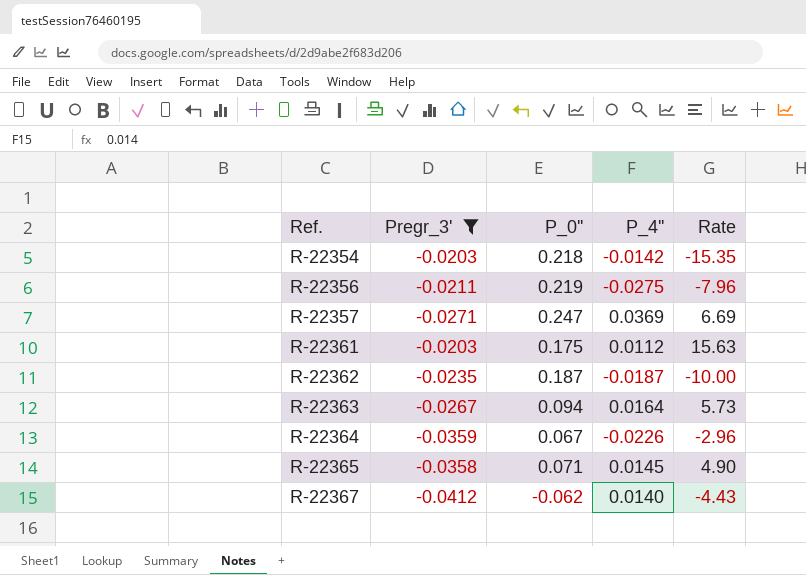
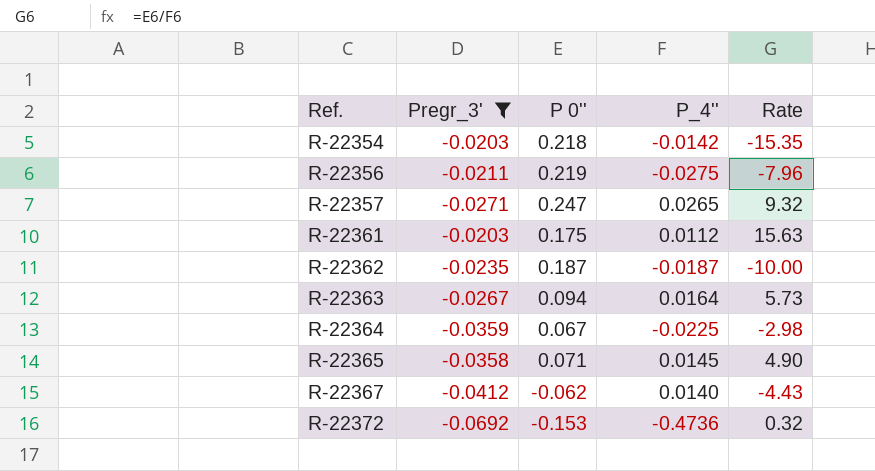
column name: P_0'' -> P 0''
R-22357 | P_4'': 0.0369 -> 0.0265
R-22357 | Rate: 6.69 -> 9.32
R-22364 | P_4'': -0.0226 -> -0.0225
R-22364 | Rate: -2.96 -> -2.98
row R-22372: none -> -0.0692 | -0.153 | -0.4736 | 0.32

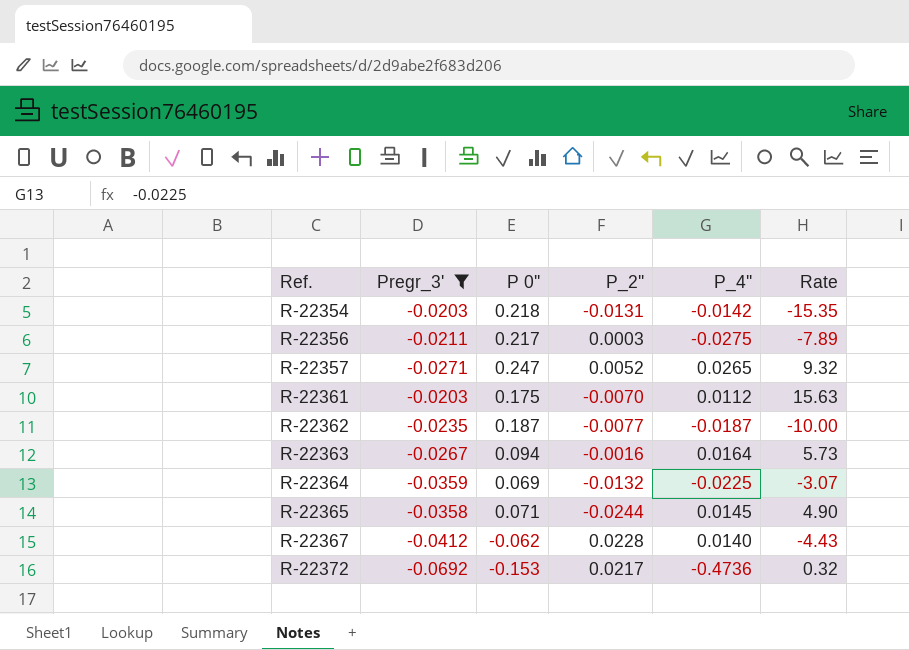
column P_2'' | position: none -> 4
R-22356 | P 0'': 0.219 -> 0.217
R-22356 | Rate: -7.96 -> -7.89
R-22364 | P 0'': 0.067 -> 0.069
R-22364 | Rate: -2.98 -> -3.07

